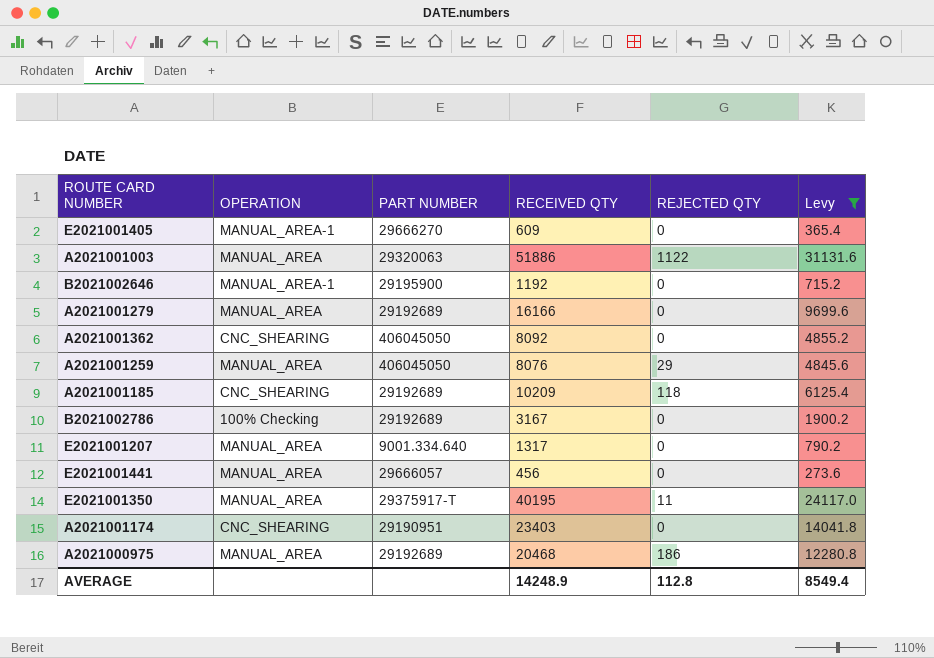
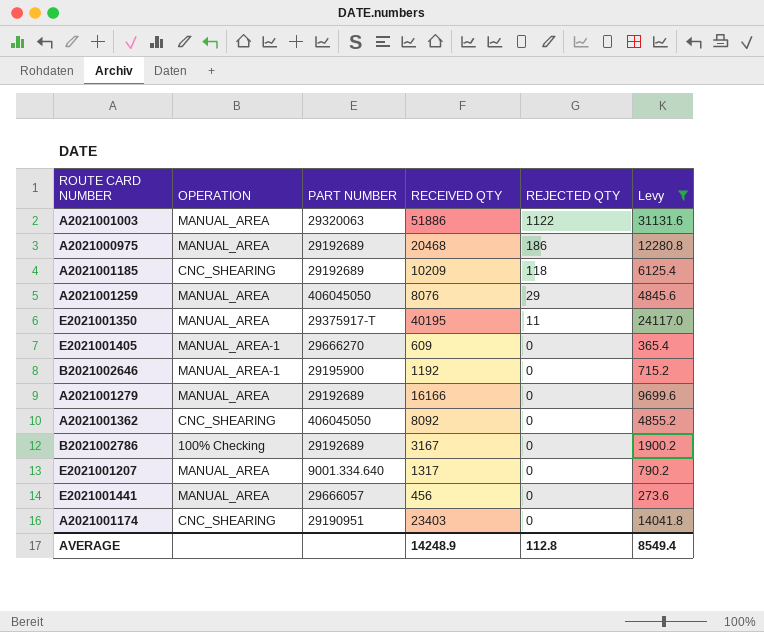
row order: none -> REJECTED QTY descending

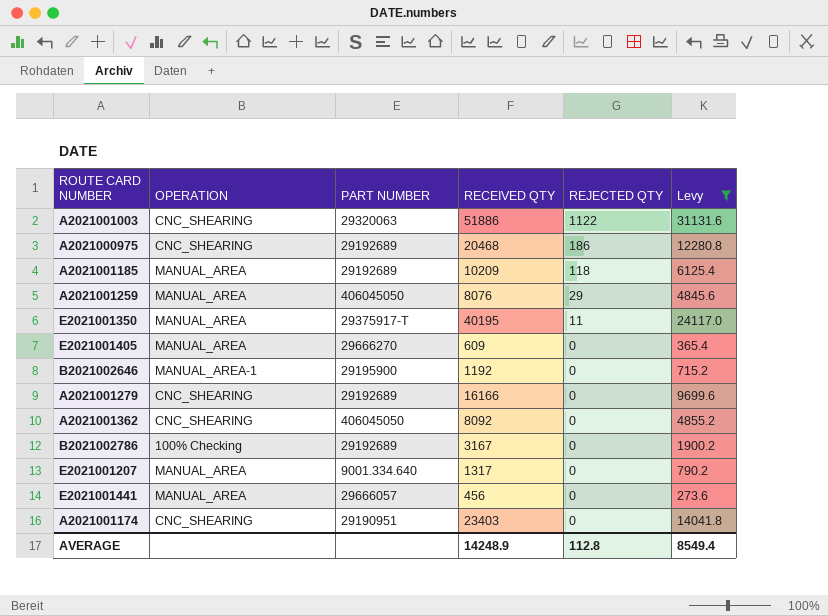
A2021001003 | OPERATION: MANUAL_AREA -> CNC_SHEARING
A2021000975 | OPERATION: MANUAL_AREA -> CNC_SHEARING
A2021001185 | OPERATION: CNC_SHEARING -> MANUAL_AREA
E2021001405 | OPERATION: MANUAL_AREA-1 -> MANUAL_AREA
A2021001279 | OPERATION: MANUAL_AREA -> CNC_SHEARING

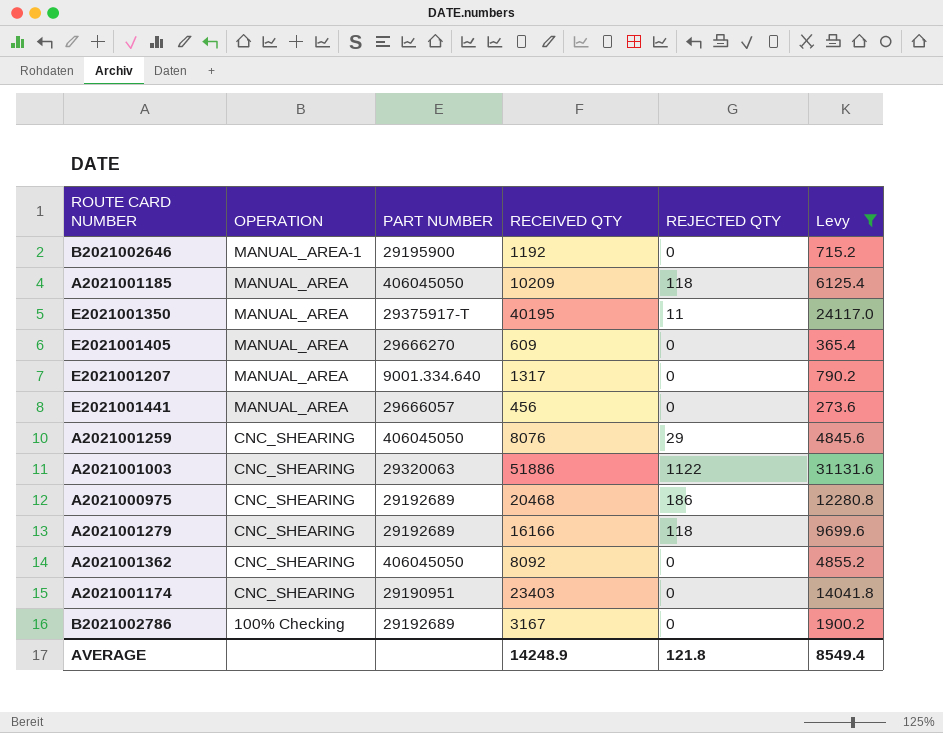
row order: REJECTED QTY descending -> OPERATION descending
A2021001185 | PART NUMBER: 29192689 -> 406045050
A2021001259 | OPERATION: MANUAL_AREA -> CNC_SHEARING
A2021001279 | REJECTED QTY: 0 -> 118
AVERAGE | REJECTED QTY: 112.8 -> 121.8

